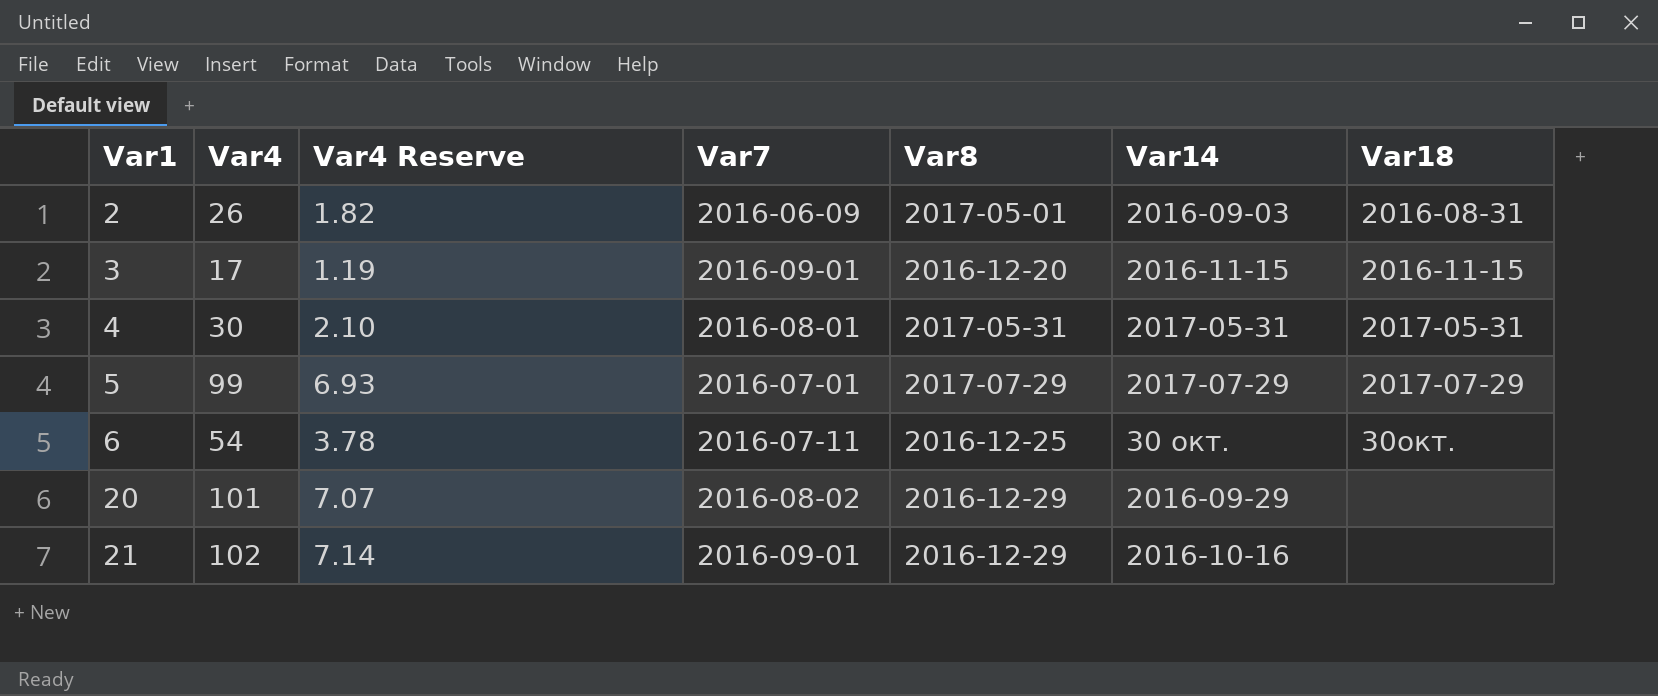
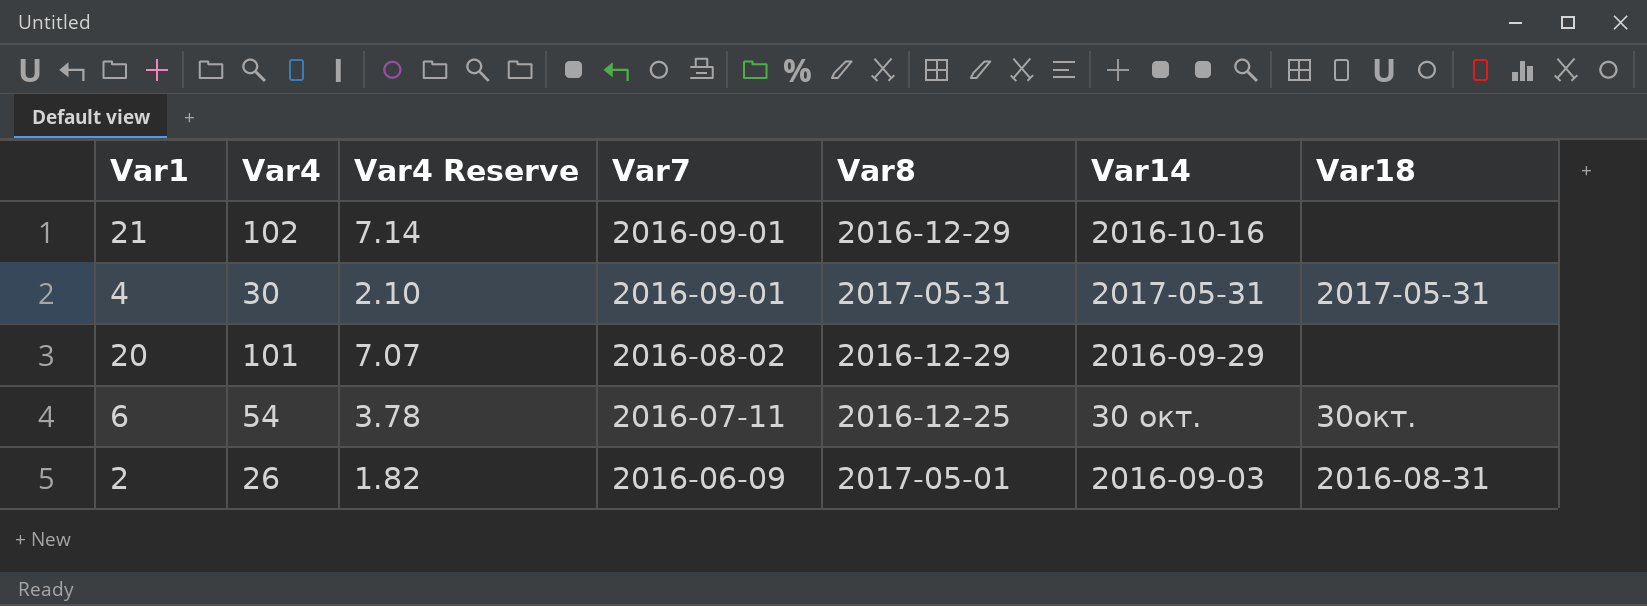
row order: Var1 ascending -> Var7 descending
row 3: 17 | 1.19 | 2016-09-01 | 2016-12-20 | 2016-11-15 | 2016-11-15 -> none
row 5: 99 | 6.93 | 2016-07-01 | 2017-07-29 | 2017-07-29 | 2017-07-29 -> none
4 | Var7: 2016-08-01 -> 2016-09-01

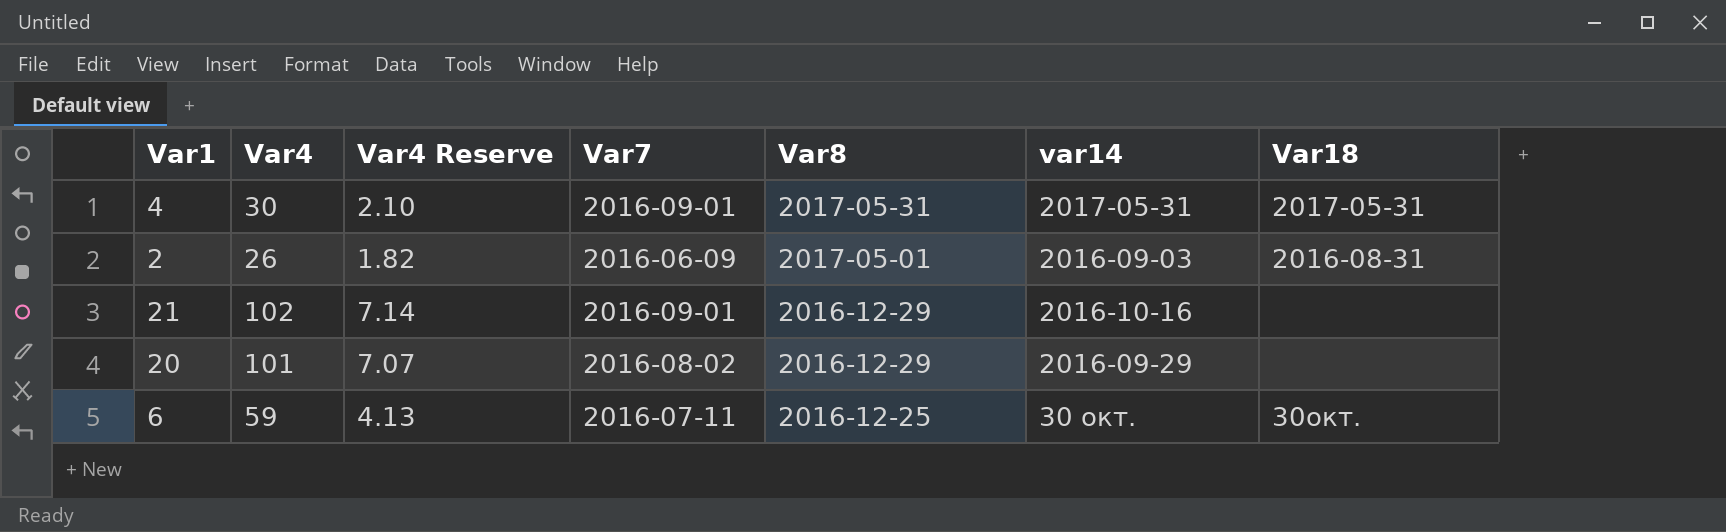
row order: Var7 descending -> Var8 descending
column name: Var14 -> var14
6 | Var4: 54 -> 59
6 | Var4 Reserve: 3.78 -> 4.13

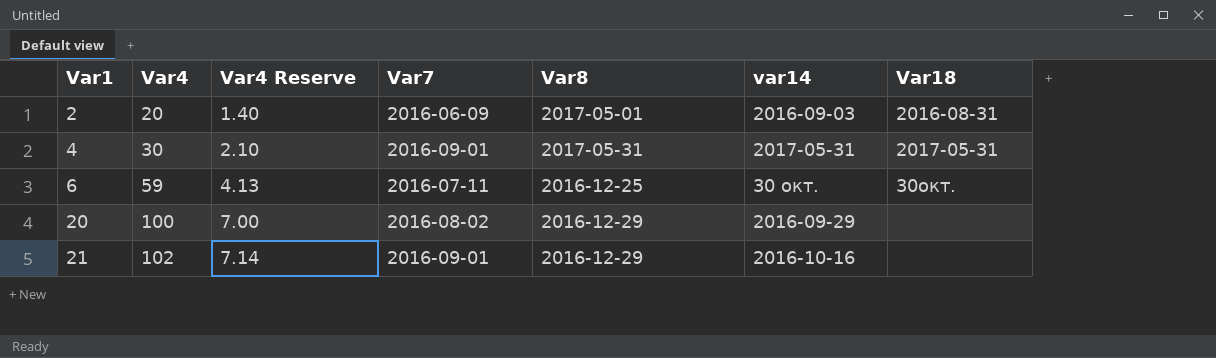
row order: Var8 descending -> Var1 ascending
2 | Var4: 26 -> 20
2 | Var4 Reserve: 1.82 -> 1.40
20 | Var4: 101 -> 100
20 | Var4 Reserve: 7.07 -> 7.00

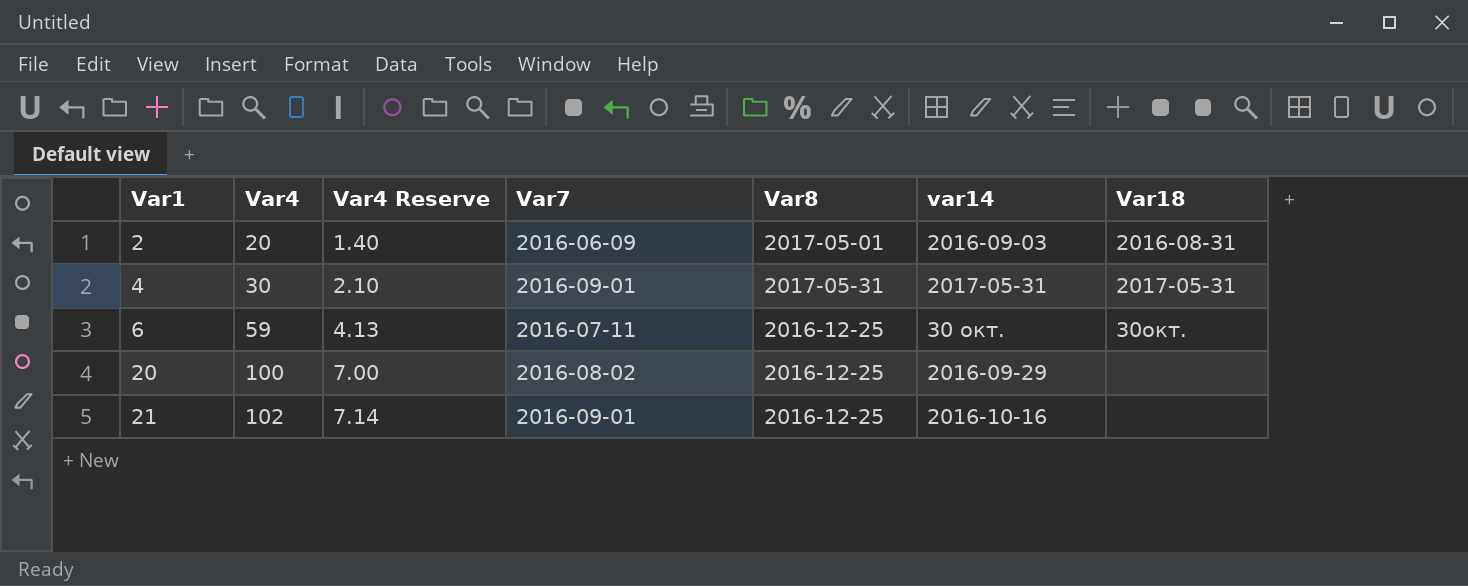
20 | Var8: 2016-12-29 -> 2016-12-25
21 | Var8: 2016-12-29 -> 2016-12-25

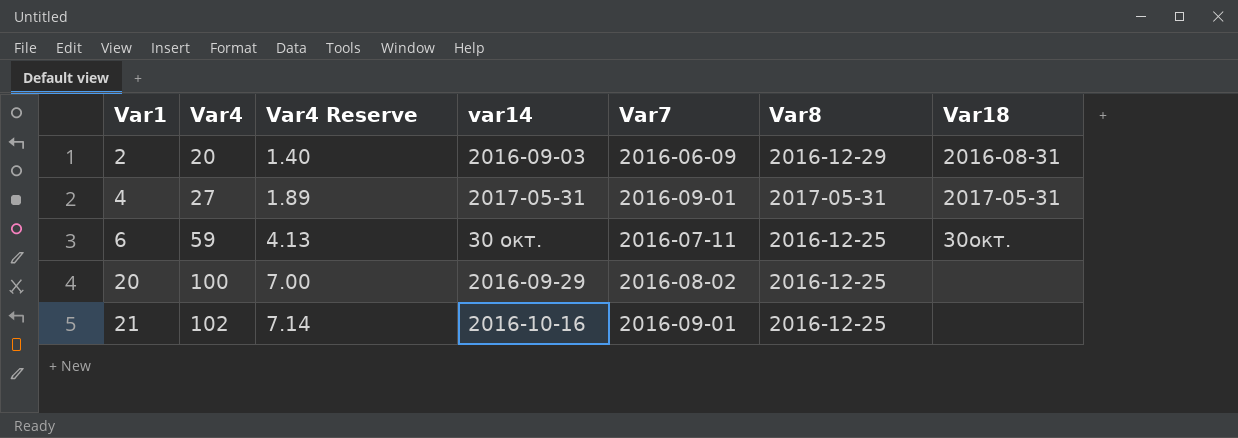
column var14 | position: 6 -> 4
2 | Var8: 2017-05-01 -> 2016-12-29
4 | Var4: 30 -> 27
4 | Var4 Reserve: 2.10 -> 1.89

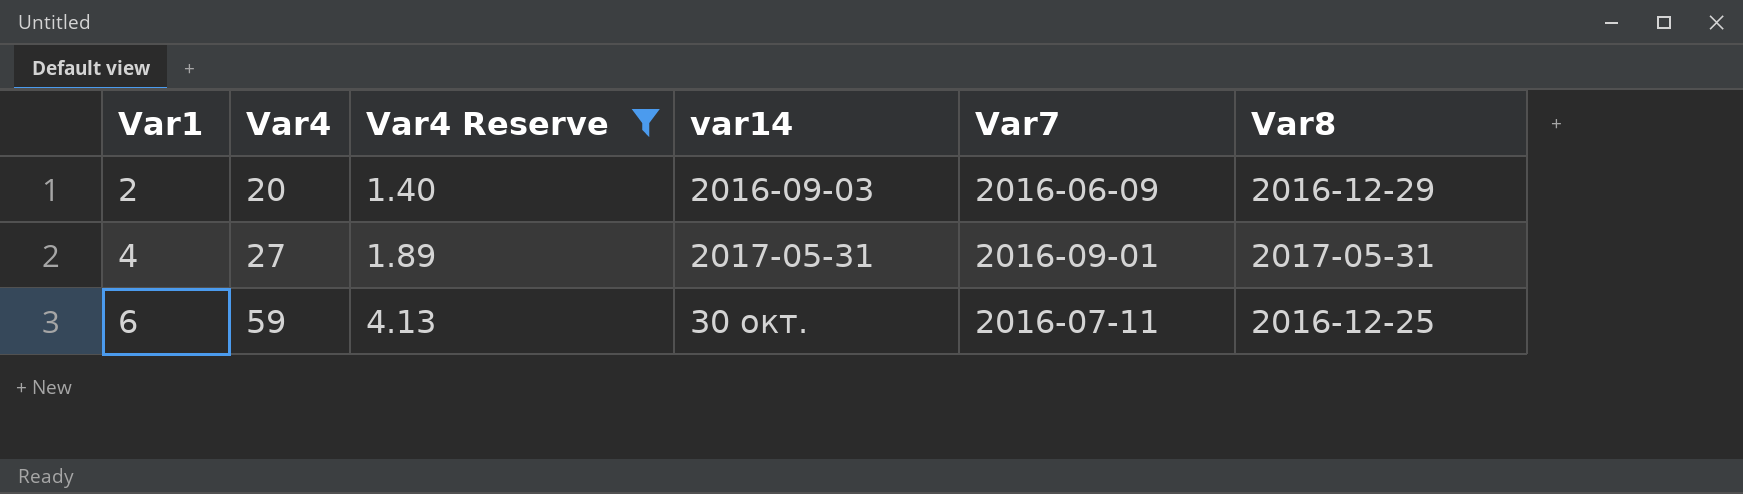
filter: none -> Var4 Reserve <= 4.13
column Var18 | position: 7 -> none

